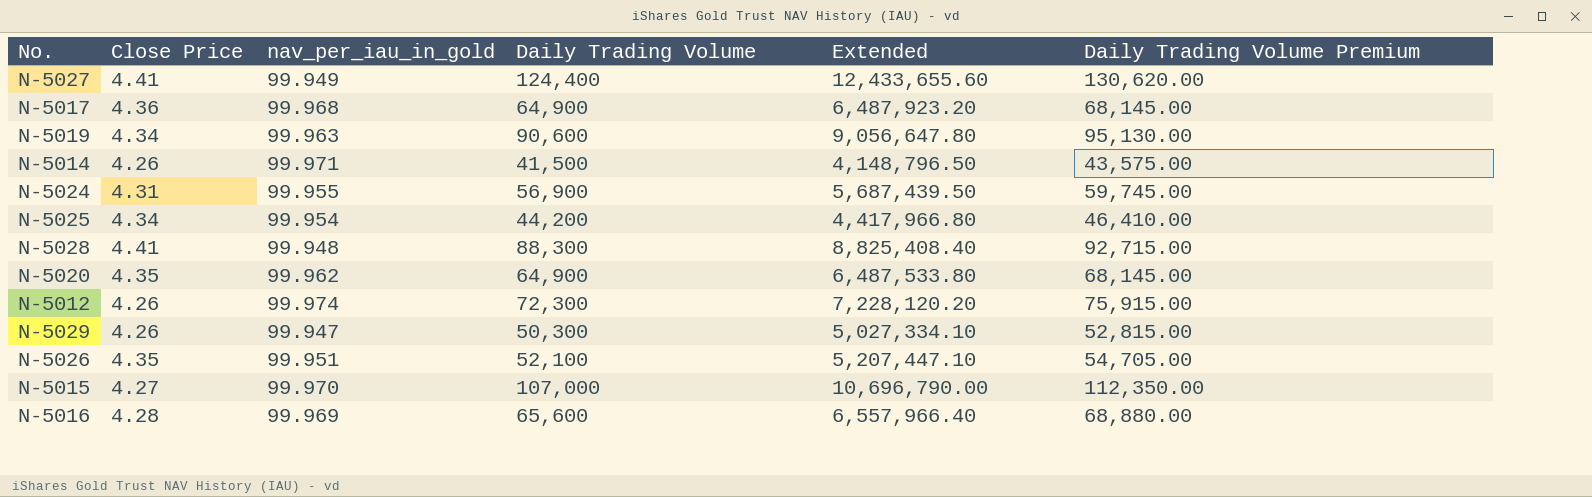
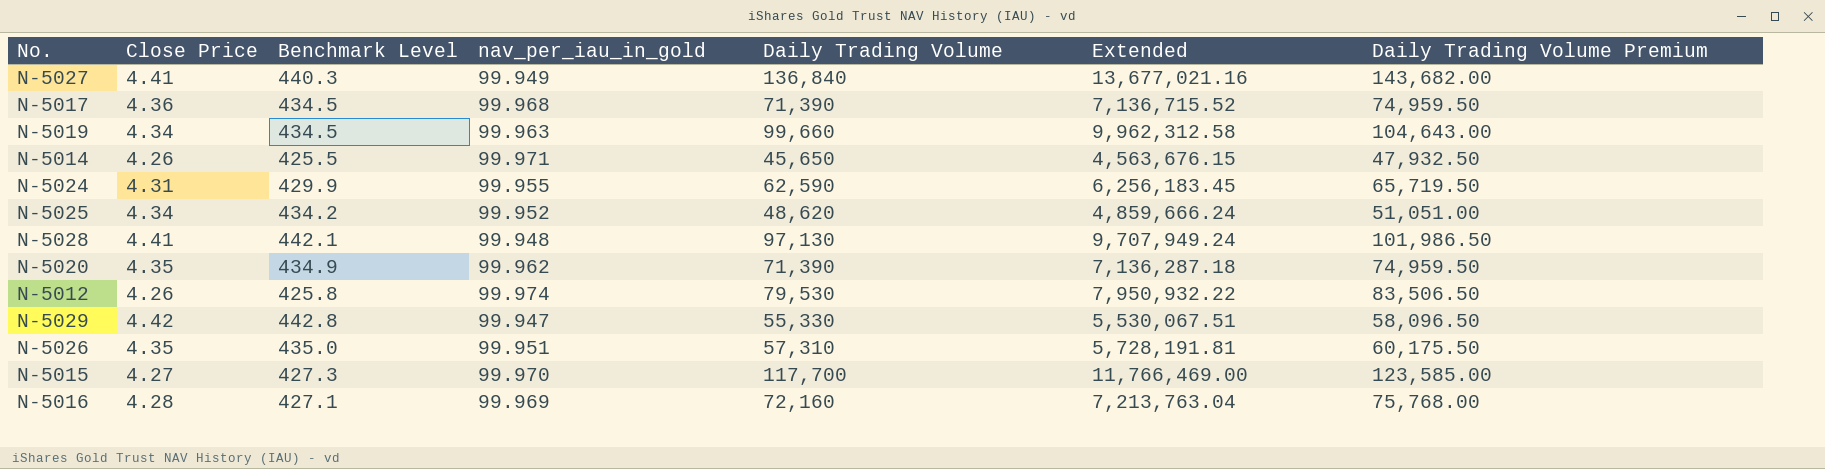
column Benchmark Level | position: none -> 3
N-5027 | Daily Trading Volume: 124,400 -> 136,840
N-5027 | Extended: 12,433,655.60 -> 13,677,021.16
N-5027 | Daily Trading Volume Premium: 130,620.00 -> 143,682.00
N-5017 | Daily Trading Volume: 64,900 -> 71,390
N-5017 | Extended: 6,487,923.20 -> 7,136,715.52
N-5017 | Daily Trading Volume Premium: 68,145.00 -> 74,959.50
N-5019 | Daily Trading Volume: 90,600 -> 99,660
N-5019 | Extended: 9,056,647.80 -> 9,962,312.58
N-5019 | Daily Trading Volume Premium: 95,130.00 -> 104,643.00
N-5014 | Daily Trading Volume: 41,500 -> 45,650
N-5014 | Extended: 4,148,796.50 -> 4,563,676.15
N-5014 | Daily Trading Volume Premium: 43,575.00 -> 47,932.50
N-5024 | Daily Trading Volume: 56,900 -> 62,590
N-5024 | Extended: 5,687,439.50 -> 6,256,183.45
N-5024 | Daily Trading Volume Premium: 59,745.00 -> 65,719.50
N-5025 | nav_per_iau_in_gold: 99.954 -> 99.952
N-5025 | Daily Trading Volume: 44,200 -> 48,620
N-5025 | Extended: 4,417,966.80 -> 4,859,666.24
N-5025 | Daily Trading Volume Premium: 46,410.00 -> 51,051.00
N-5028 | Daily Trading Volume: 88,300 -> 97,130
N-5028 | Extended: 8,825,408.40 -> 9,707,949.24
N-5028 | Daily Trading Volume Premium: 92,715.00 -> 101,986.50
N-5020 | Daily Trading Volume: 64,900 -> 71,390
N-5020 | Extended: 6,487,533.80 -> 7,136,287.18
N-5020 | Daily Trading Volume Premium: 68,145.00 -> 74,959.50
N-5012 | Daily Trading Volume: 72,300 -> 79,530
N-5012 | Extended: 7,228,120.20 -> 7,950,932.22
N-5012 | Daily Trading Volume Premium: 75,915.00 -> 83,506.50
N-5029 | Close Price: 4.26 -> 4.42
N-5029 | Daily Trading Volume: 50,300 -> 55,330
N-5029 | Extended: 5,027,334.10 -> 5,530,067.51
N-5029 | Daily Trading Volume Premium: 52,815.00 -> 58,096.50
N-5026 | Daily Trading Volume: 52,100 -> 57,310
N-5026 | Extended: 5,207,447.10 -> 5,728,191.81
N-5026 | Daily Trading Volume Premium: 54,705.00 -> 60,175.50
N-5015 | Daily Trading Volume: 107,000 -> 117,700
N-5015 | Extended: 10,696,790.00 -> 11,766,469.00
N-5015 | Daily Trading Volume Premium: 112,350.00 -> 123,585.00
N-5016 | Daily Trading Volume: 65,600 -> 72,160
N-5016 | Extended: 6,557,966.40 -> 7,213,763.04
N-5016 | Daily Trading Volume Premium: 68,880.00 -> 75,768.00

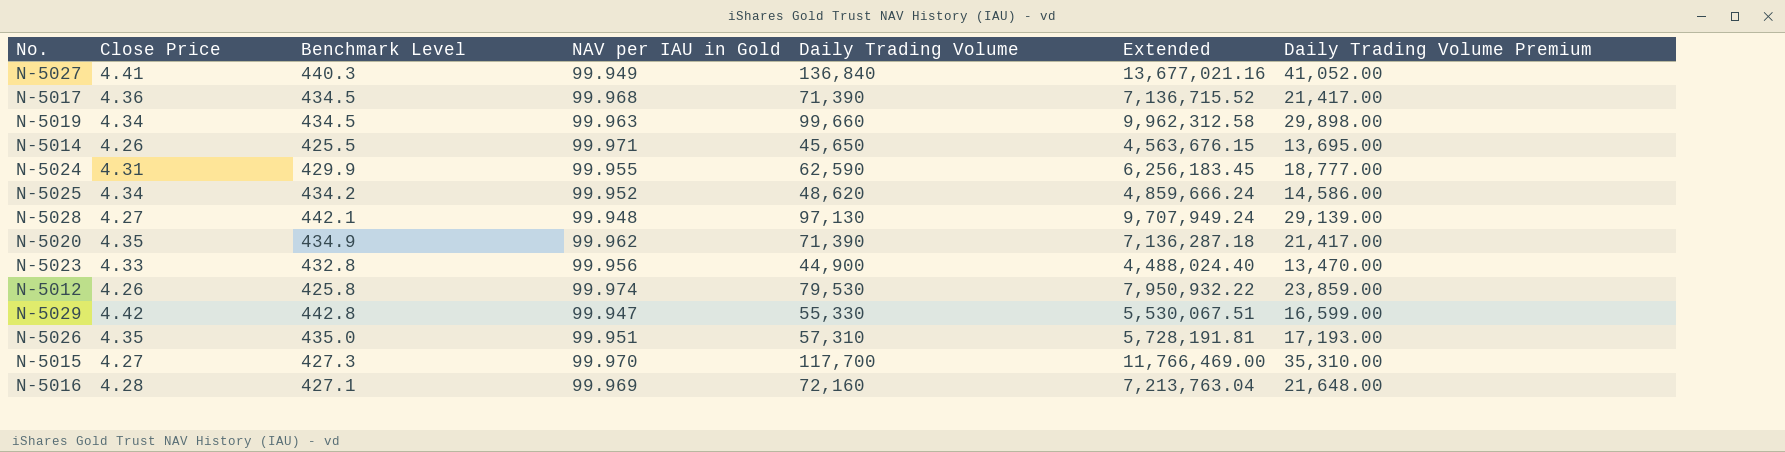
column name: nav_per_iau_in_gold -> NAV per IAU in Gold
column Daily Trading Volume Premium | formula: [Daily Trading Volume] * 1.05 -> [Daily Trading Volume] * 0.3
N-5028 | Close Price: 4.41 -> 4.27
row N-5023: none -> 4.33 | 432.8 | 99.956 | 44,900 | 4,488,024.40 | 13,470.00

